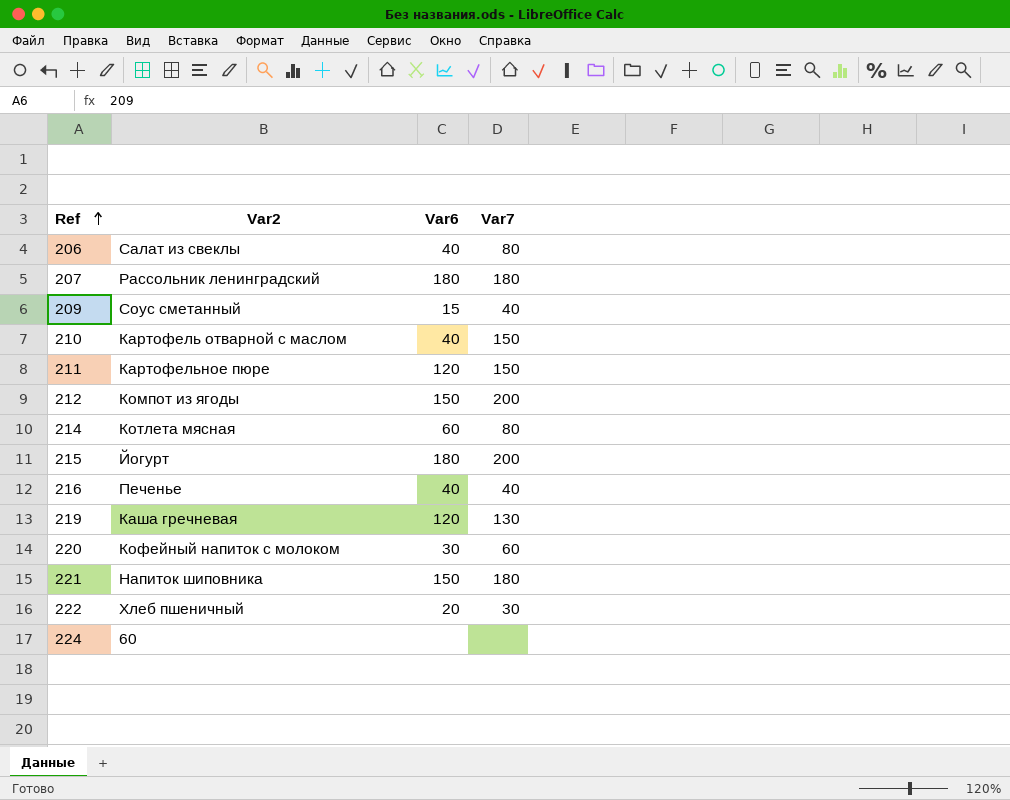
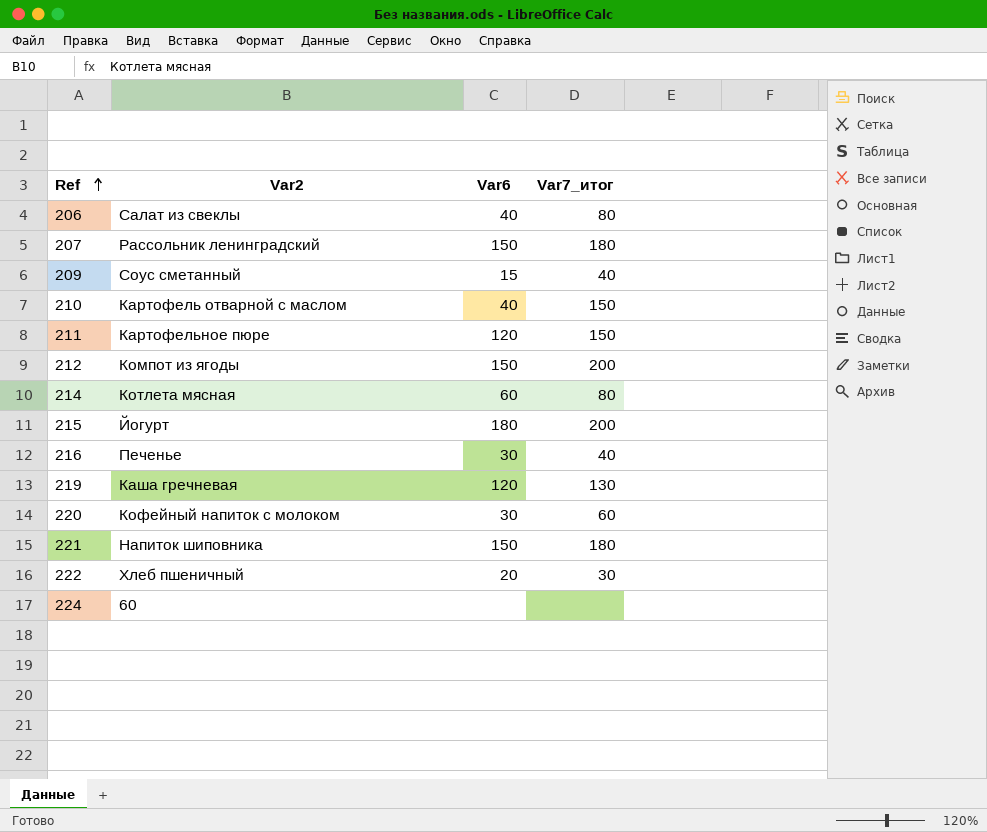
column name: Var7 -> Var7_итог
207 | Var6: 180 -> 150
216 | Var6: 40 -> 30

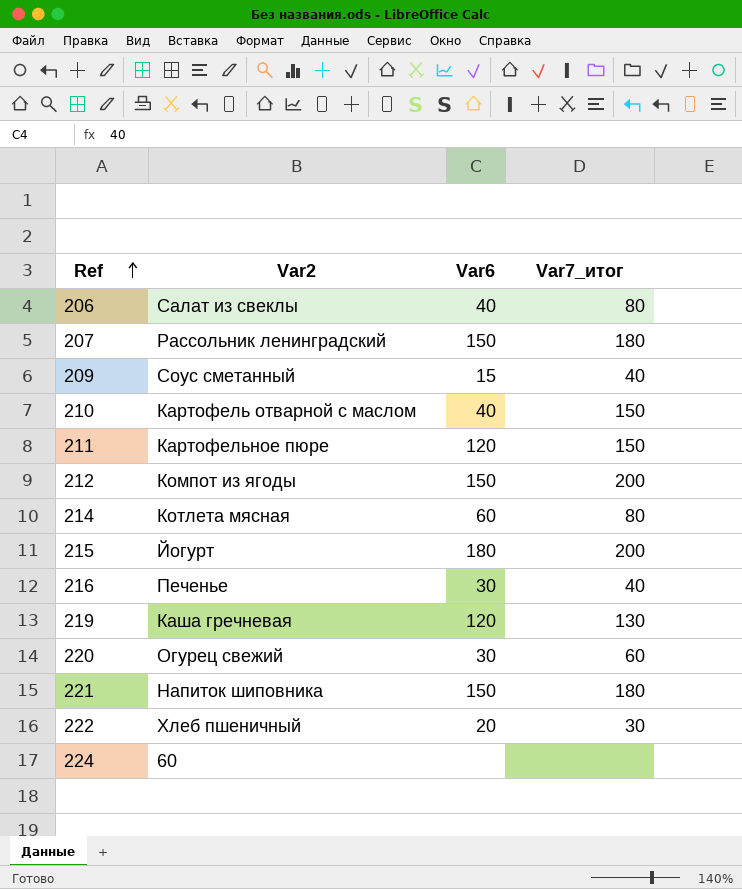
220 | Var2: Кофейный напиток с молоком -> Огурец свежий

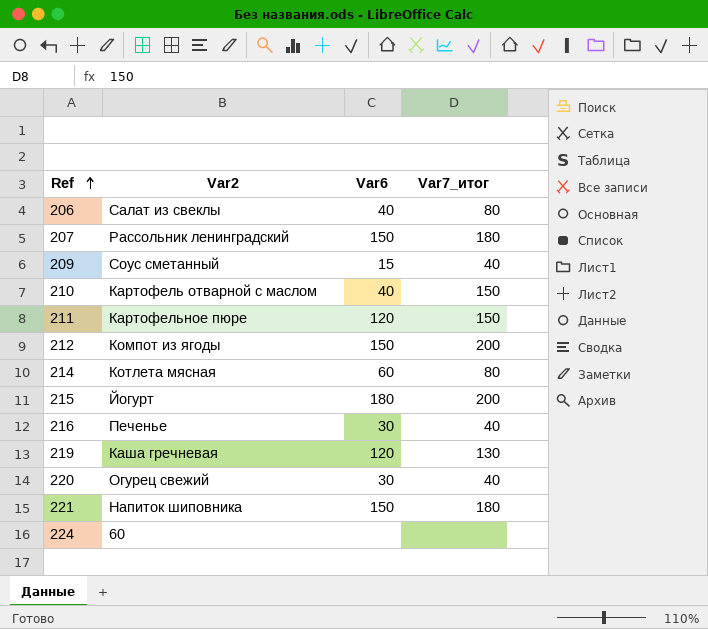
row 222: Хлеб пшеничный | 20 | 30 -> none
220 | Var7_итог: 60 -> 40

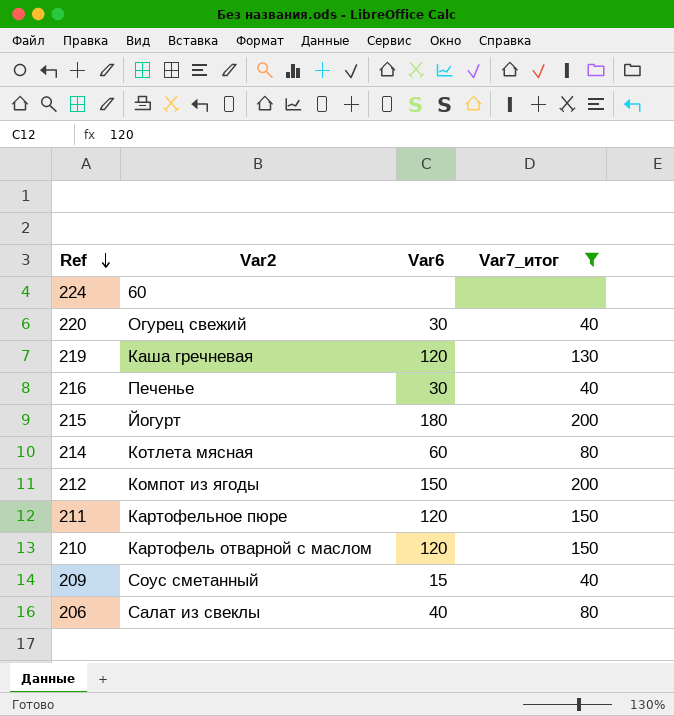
filter: none -> Var7_итог != 180
row order: Ref ascending -> Ref descending
210 | Var6: 40 -> 120

